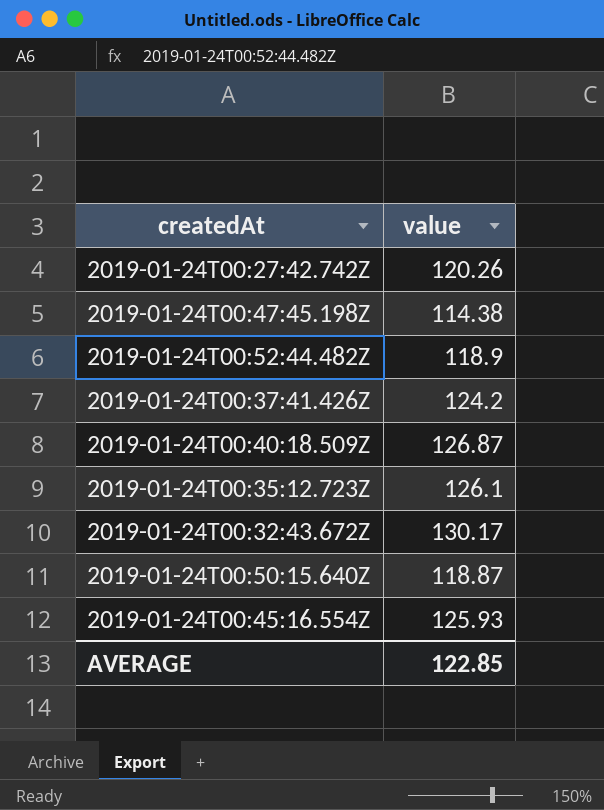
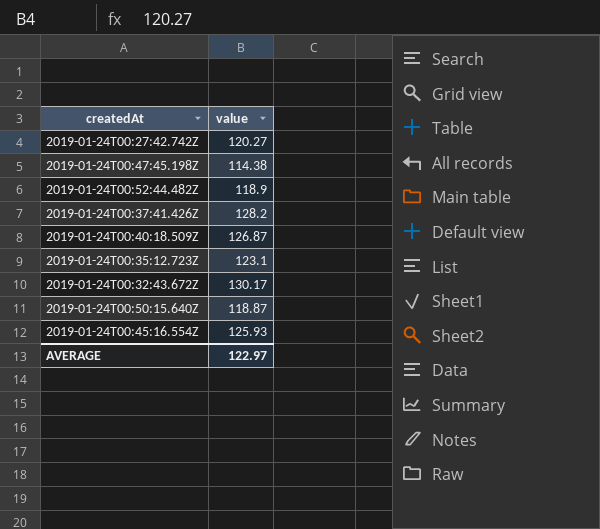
2019-01-24T00:27:42.742Z | value: 120.26 -> 120.27
2019-01-24T00:37:41.426Z | value: 124.2 -> 128.2
2019-01-24T00:35:12.723Z | value: 126.1 -> 123.1
AVERAGE | value: 122.85 -> 122.97

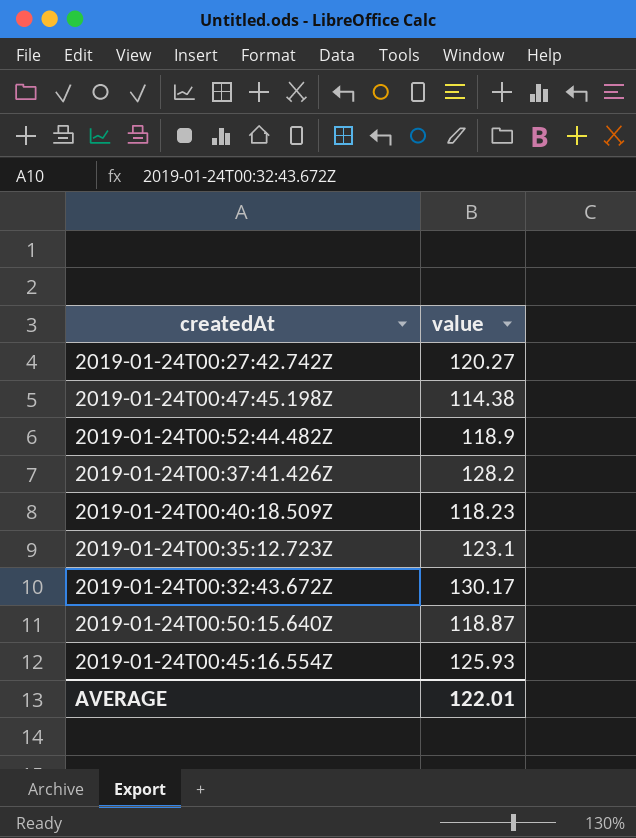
2019-01-24T00:40:18.509Z | value: 126.87 -> 118.23
AVERAGE | value: 122.97 -> 122.01

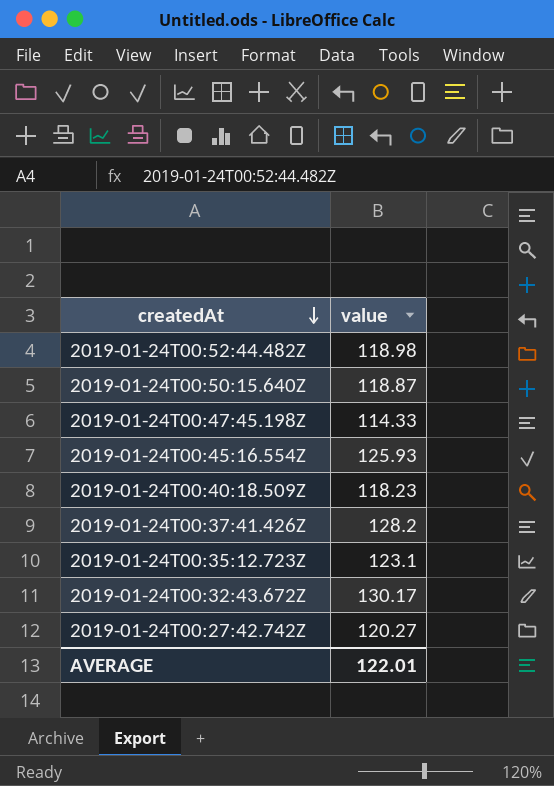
row order: none -> createdAt descending
2019-01-24T00:52:44.482Z | value: 118.9 -> 118.98
2019-01-24T00:47:45.198Z | value: 114.38 -> 114.33

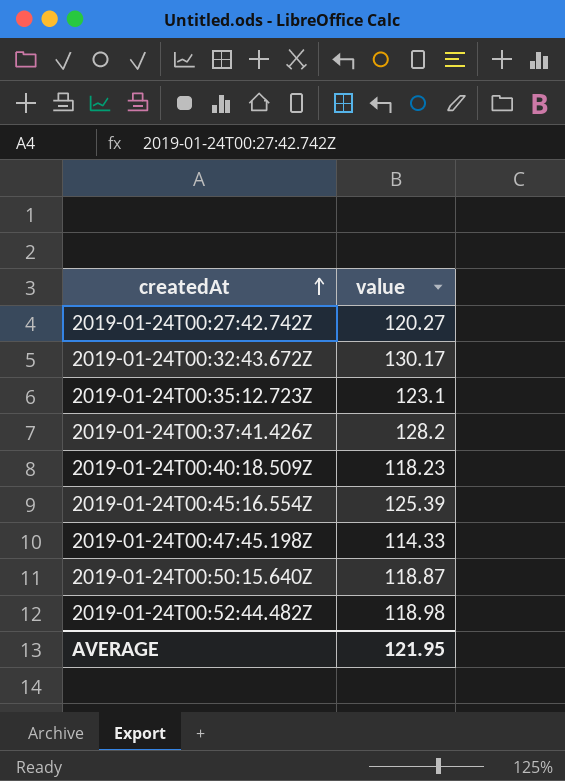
row order: createdAt descending -> createdAt ascending
2019-01-24T00:45:16.554Z | value: 125.93 -> 125.39
AVERAGE | value: 122.01 -> 121.95

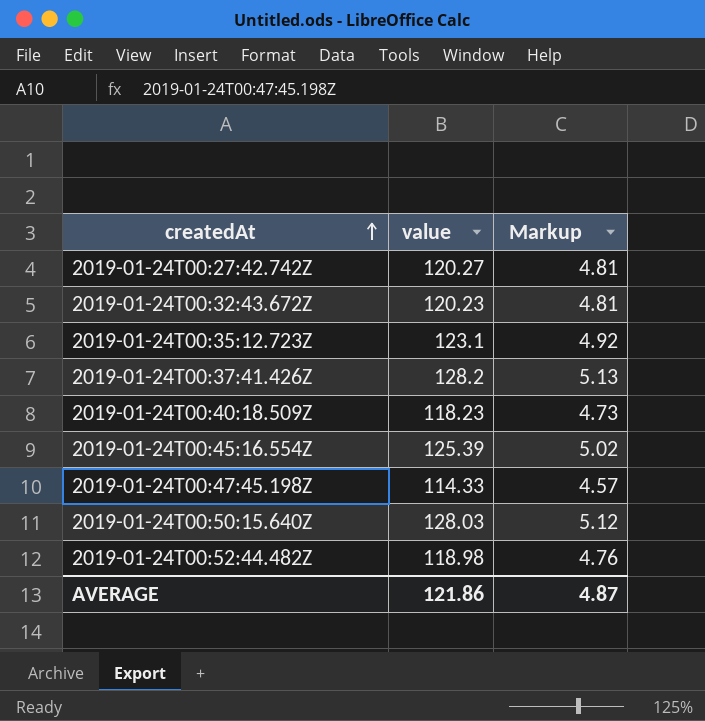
column Markup | formula: none -> [value] * 0.04
2019-01-24T00:32:43.672Z | value: 130.17 -> 120.23
2019-01-24T00:50:15.640Z | value: 118.87 -> 128.03
AVERAGE | value: 121.95 -> 121.86

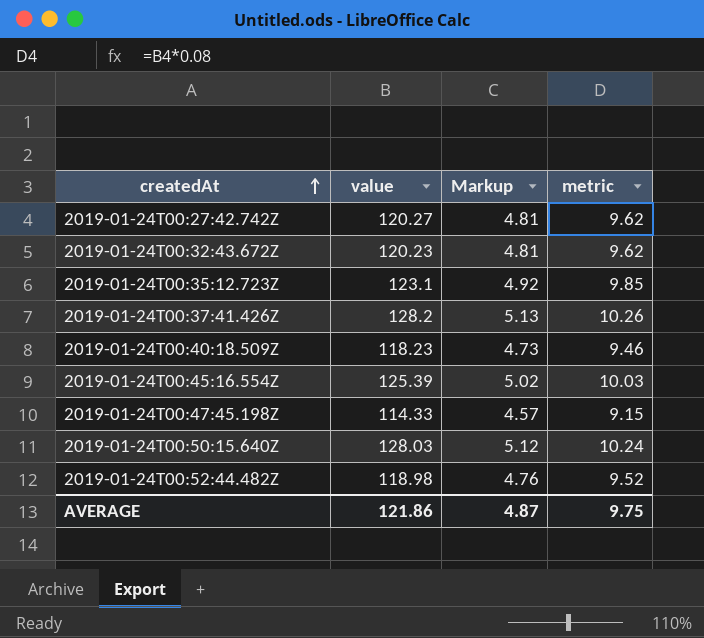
column metric | formula: none -> [value] * 0.08

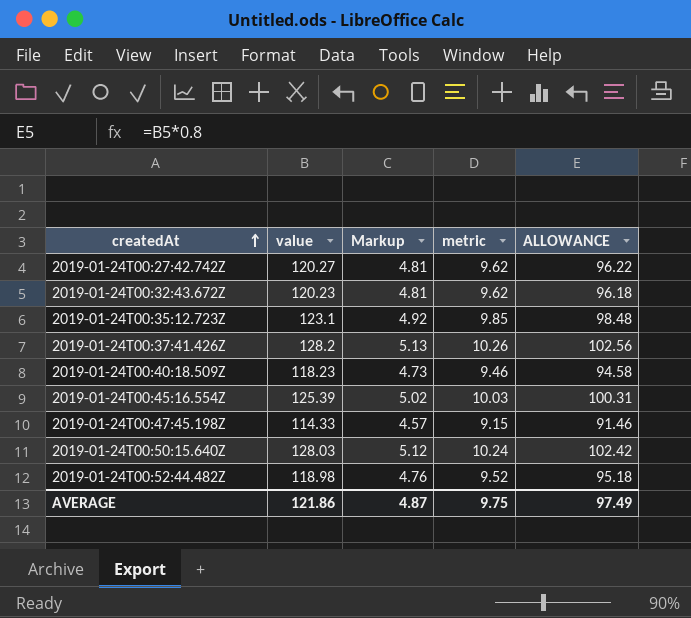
column ALLOWANCE | formula: none -> [value] * 0.8

